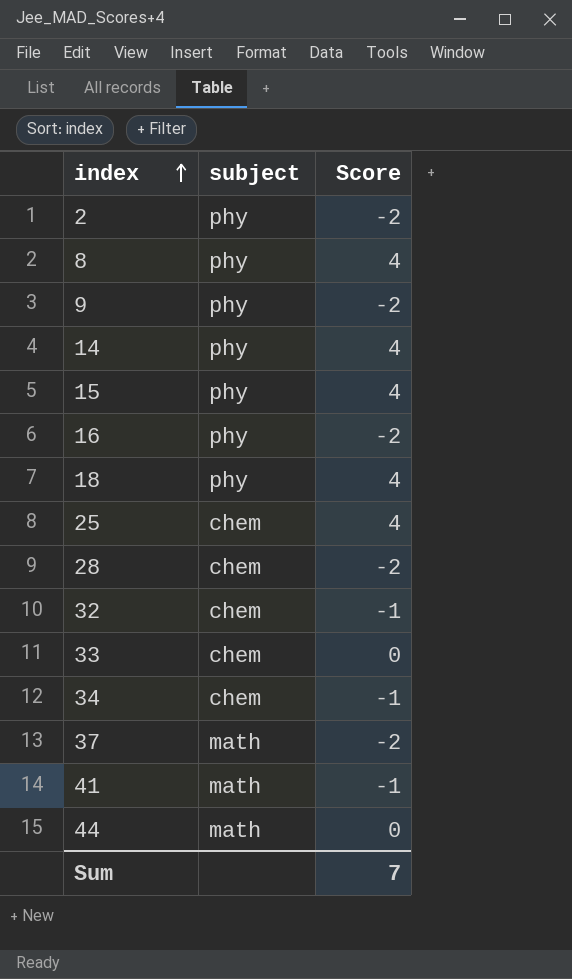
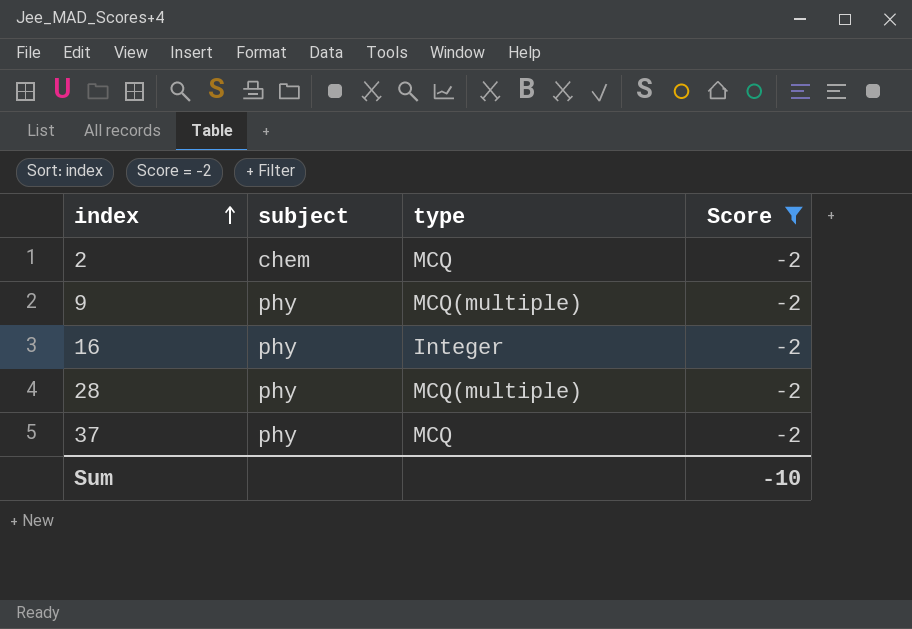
filter: none -> Score = -2
column type | position: none -> 3
2 | subject: phy -> chem
28 | subject: chem -> phy
37 | subject: math -> phy
Sum | Score: 7 -> -10

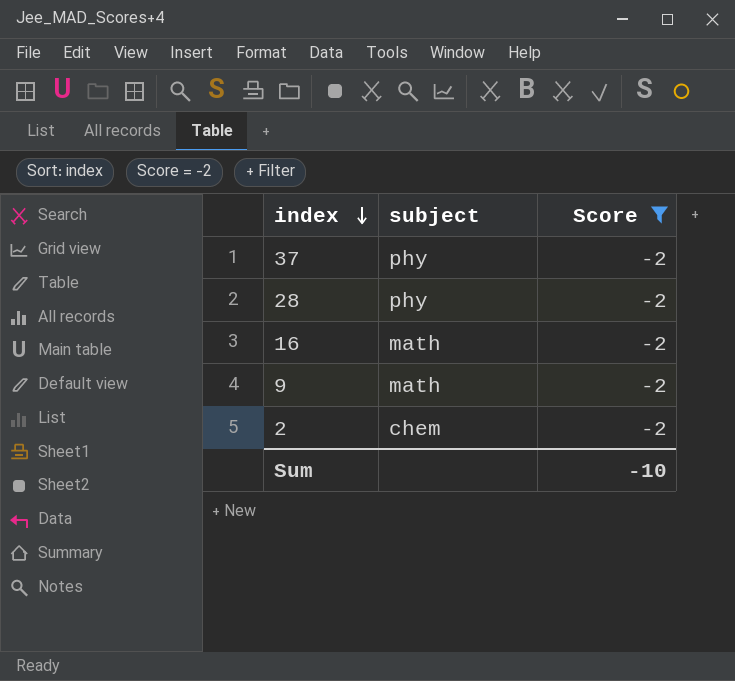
row order: index ascending -> index descending
column type | position: 3 -> none
16 | subject: phy -> math
9 | subject: phy -> math

